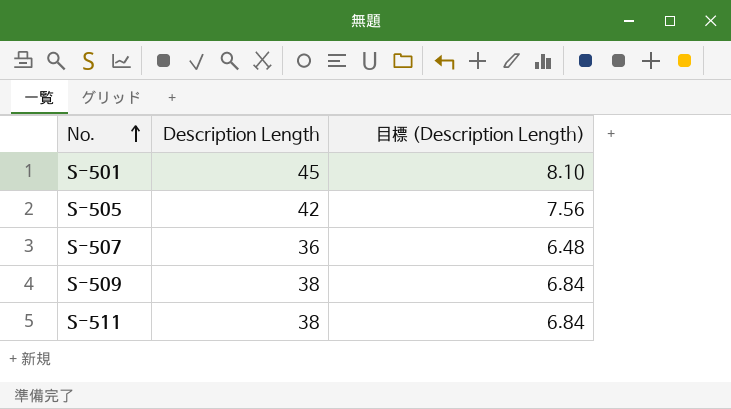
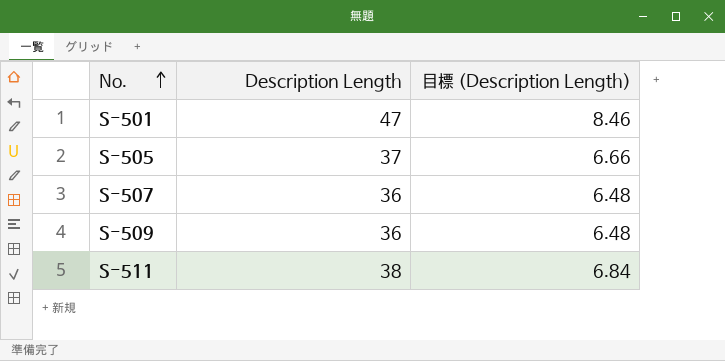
S-501 | Description Length: 45 -> 47
S-501 | 目標 (Description Length): 8.10 -> 8.46
S-505 | Description Length: 42 -> 37
S-505 | 目標 (Description Length): 7.56 -> 6.66
S-509 | Description Length: 38 -> 36
S-509 | 目標 (Description Length): 6.84 -> 6.48

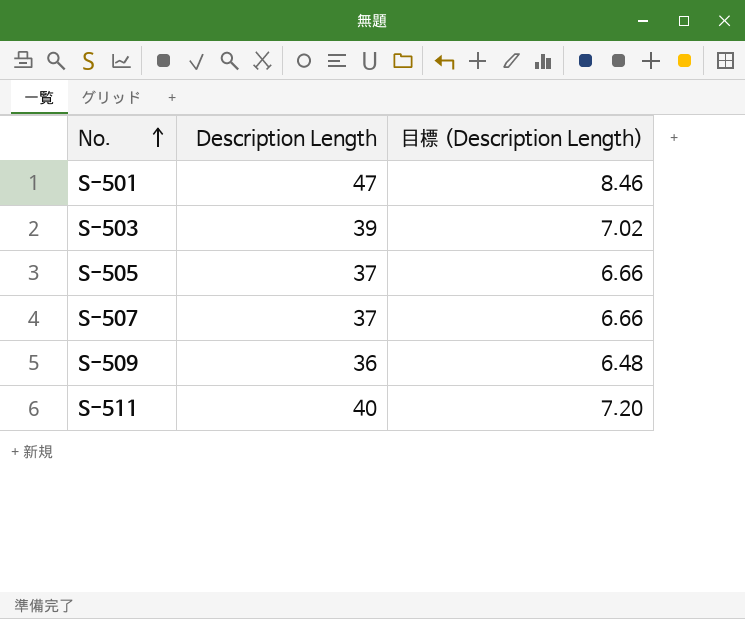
row S-503: none -> 39 | 7.02
S-507 | Description Length: 36 -> 37
S-507 | 目標 (Description Length): 6.48 -> 6.66
S-511 | Description Length: 38 -> 40
S-511 | 目標 (Description Length): 6.84 -> 7.20

